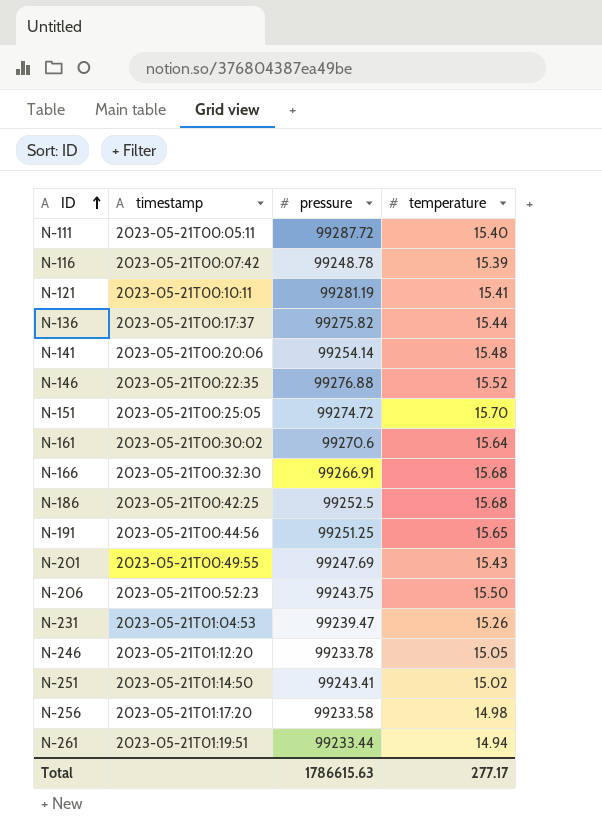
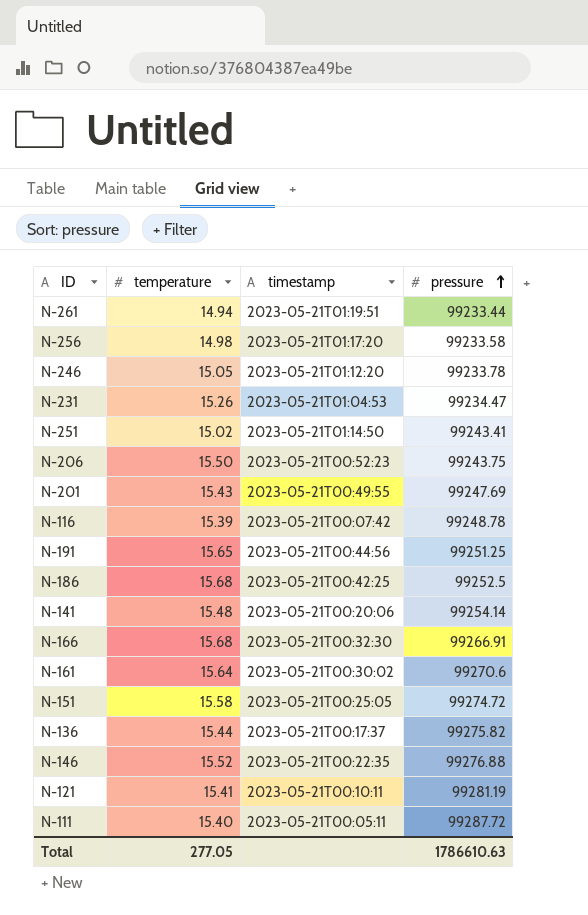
row order: ID ascending -> pressure ascending
column temperature | position: 4 -> 2
N-231 | pressure: 99239.47 -> 99234.47
N-151 | temperature: 15.70 -> 15.58
Total | temperature: 277.17 -> 277.05
Total | pressure: 1786615.63 -> 1786610.63

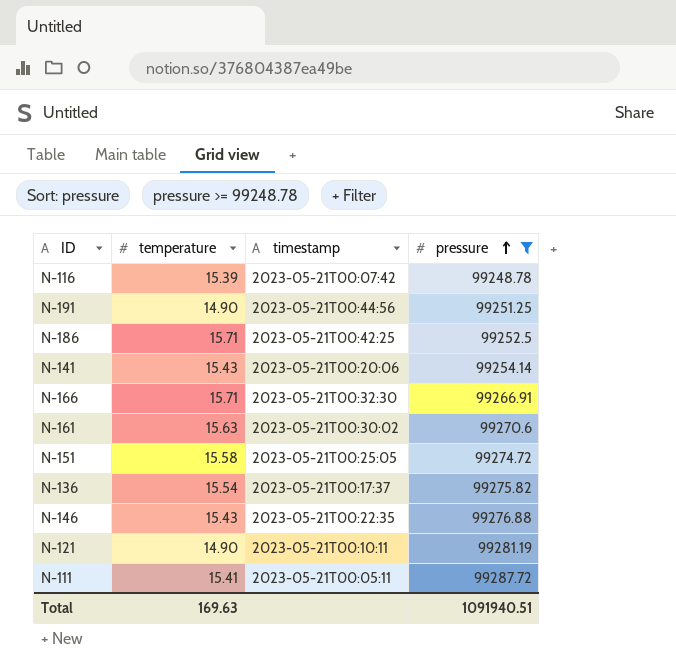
filter: none -> pressure >= 99248.78
N-191 | temperature: 15.65 -> 14.90
N-186 | temperature: 15.68 -> 15.71
N-141 | temperature: 15.48 -> 15.43
N-166 | temperature: 15.68 -> 15.71
N-161 | temperature: 15.64 -> 15.63
N-136 | temperature: 15.44 -> 15.54
N-146 | temperature: 15.52 -> 15.43
N-121 | temperature: 15.41 -> 14.90
N-111 | temperature: 15.40 -> 15.41
Total | temperature: 277.05 -> 169.63
Total | pressure: 1786610.63 -> 1091940.51

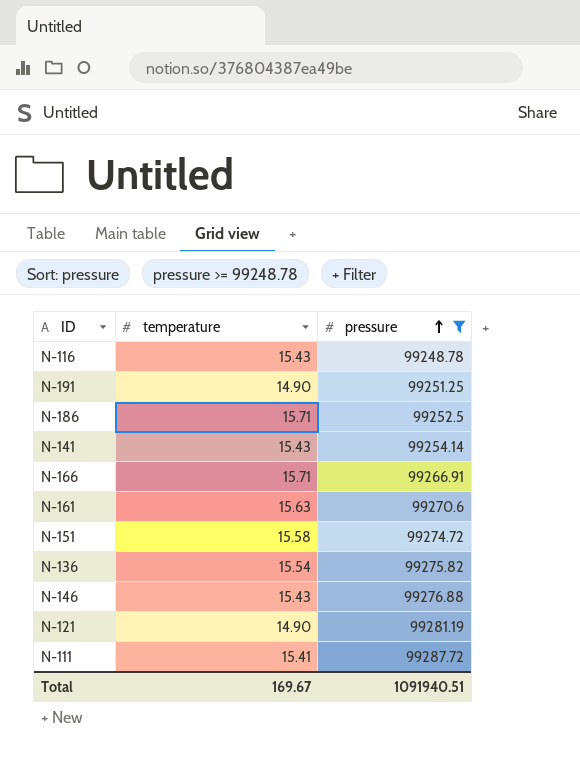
column timestamp | position: 3 -> none
N-116 | temperature: 15.39 -> 15.43
Total | temperature: 169.63 -> 169.67

